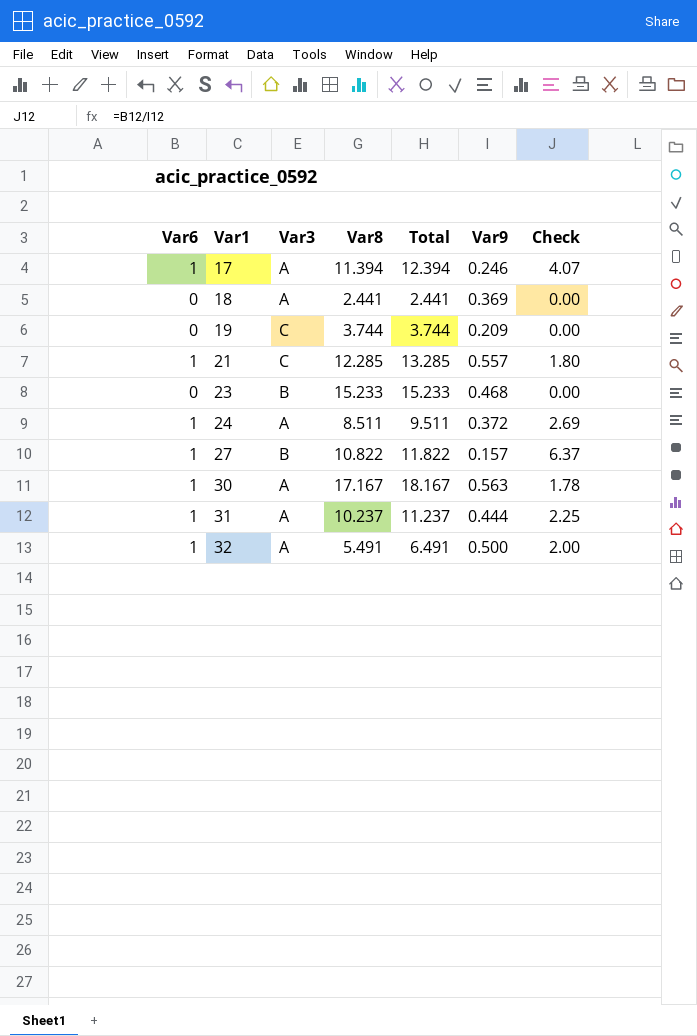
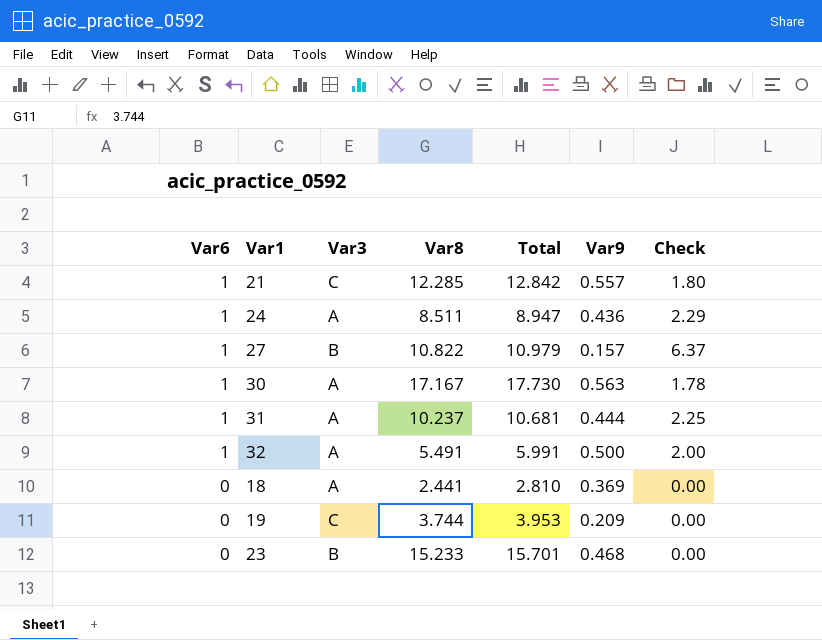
row order: Var1 ascending -> Var6 descending
column Total | formula: [Var6] + [Var8] -> [Var8] + [Var9]
row 17: 1 | A | 11.394 | 12.394 | 0.246 | 4.07 -> none
24 | Var9: 0.372 -> 0.436
24 | Check: 2.69 -> 2.29

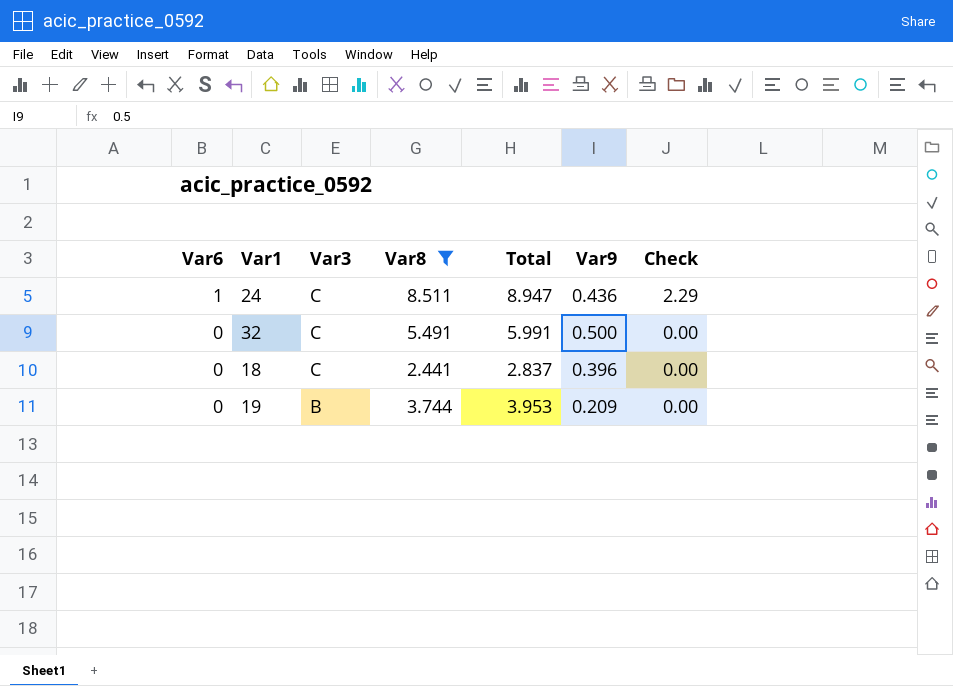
filter: none -> Var8 <= 8.511
24 | Var3: A -> C
32 | Var6: 1 -> 0
32 | Var3: A -> C
32 | Check: 2.00 -> 0.00
18 | Var3: A -> C
18 | Total: 2.810 -> 2.837
18 | Var9: 0.369 -> 0.396
19 | Var3: C -> B

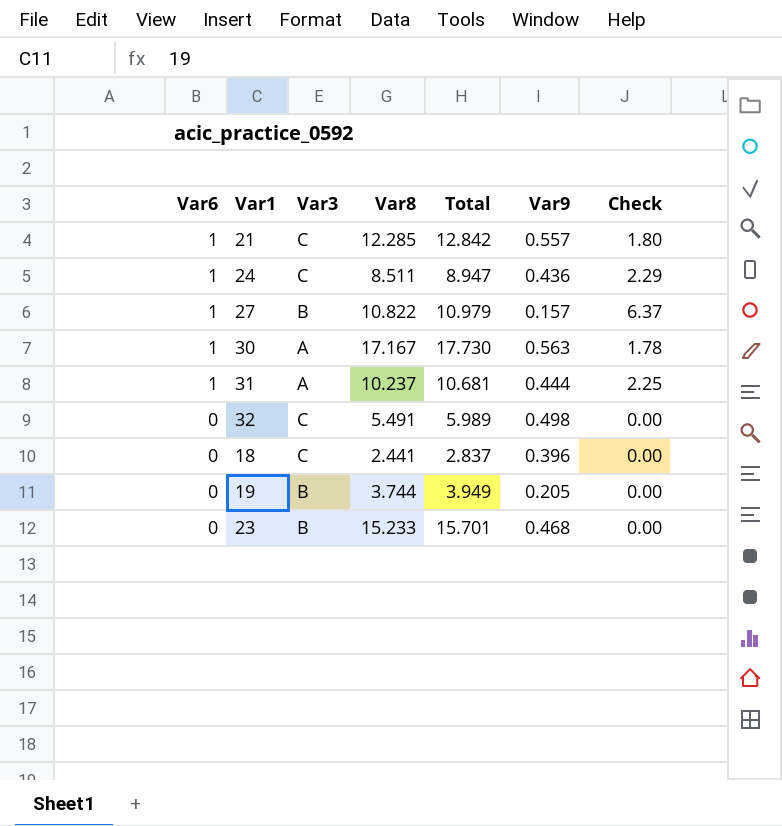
filter: Var8 <= 8.511 -> none
32 | Total: 5.991 -> 5.989
32 | Var9: 0.500 -> 0.498
19 | Total: 3.953 -> 3.949
19 | Var9: 0.209 -> 0.205

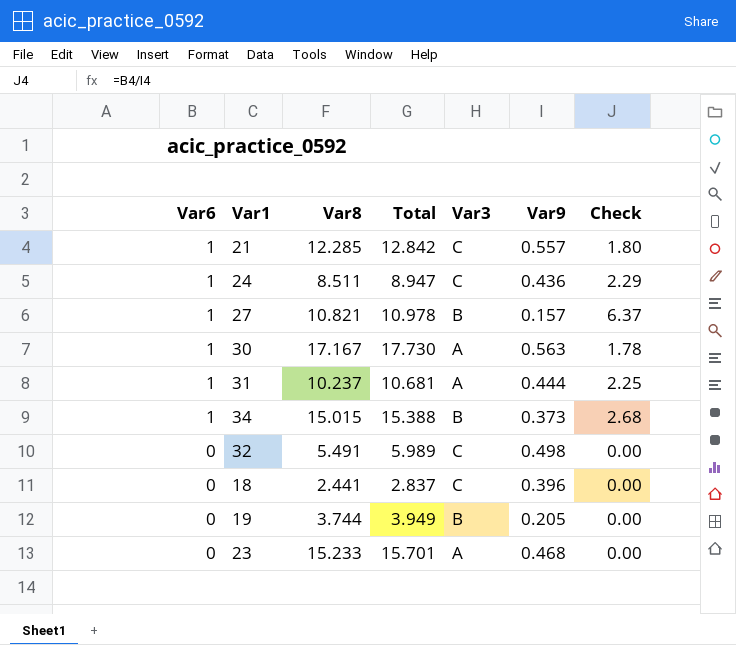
column Var3 | position: 3 -> 5
27 | Var8: 10.822 -> 10.821
27 | Total: 10.979 -> 10.978
row 34: none -> 1 | 15.015 | 15.388 | B | 0.373 | 2.68
23 | Var3: B -> A

